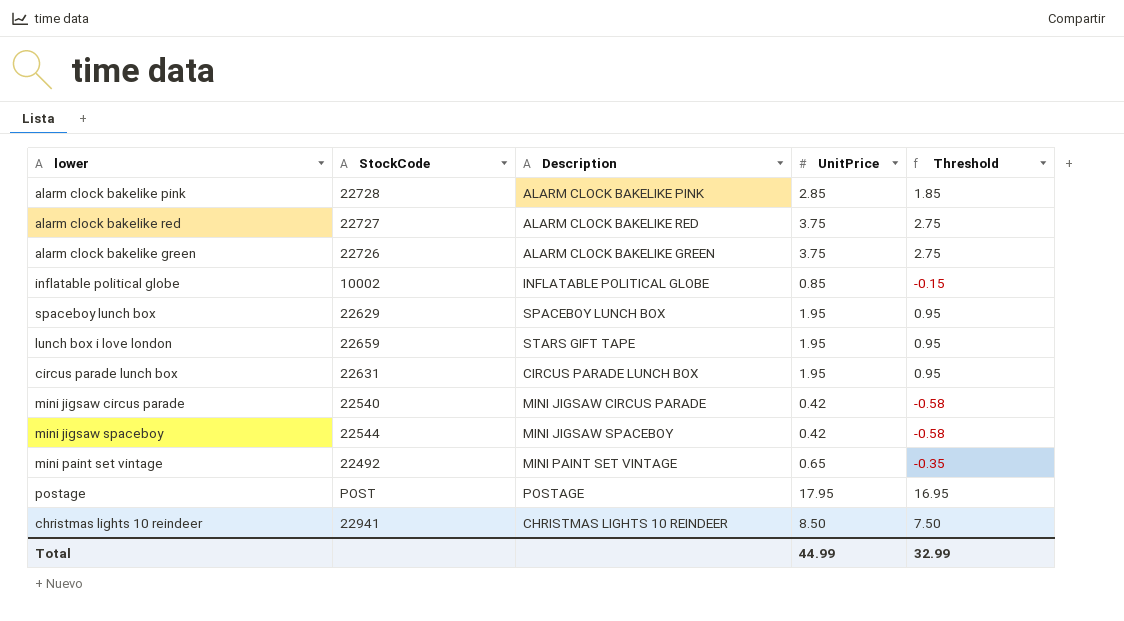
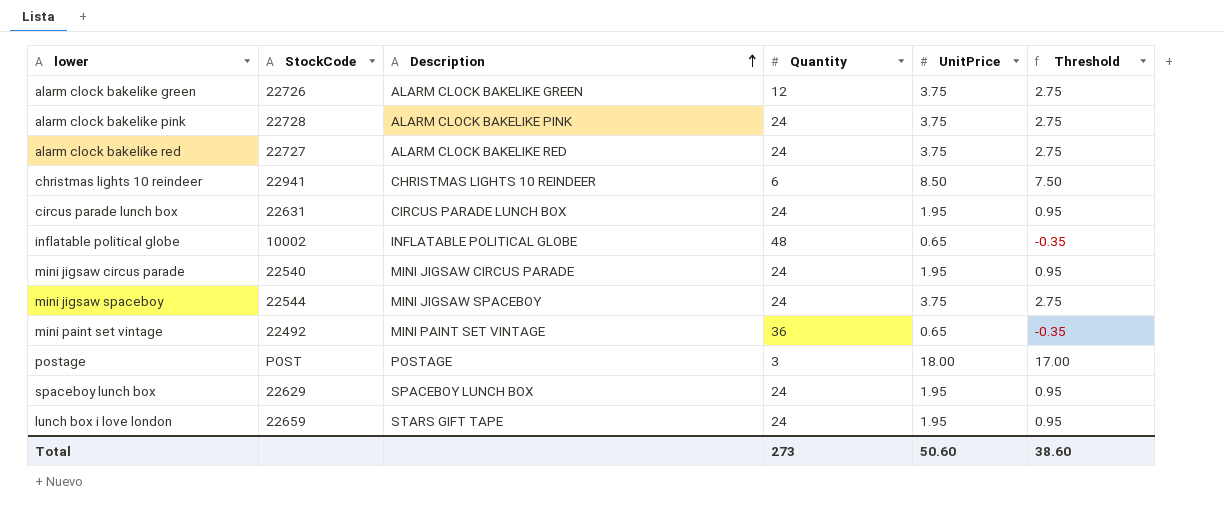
row order: none -> Description ascending
column Quantity | position: none -> 4
alarm clock bakelike pink | UnitPrice: 2.85 -> 3.75
alarm clock bakelike pink | Threshold: 1.85 -> 2.75
inflatable political globe | UnitPrice: 0.85 -> 0.65
inflatable political globe | Threshold: -0.15 -> -0.35
mini jigsaw circus parade | UnitPrice: 0.42 -> 1.95
mini jigsaw circus parade | Threshold: -0.58 -> 0.95
mini jigsaw spaceboy | UnitPrice: 0.42 -> 3.75
mini jigsaw spaceboy | Threshold: -0.58 -> 2.75
postage | UnitPrice: 17.95 -> 18.00
postage | Threshold: 16.95 -> 17.00
Total | UnitPrice: 44.99 -> 50.60
Total | Threshold: 32.99 -> 38.60

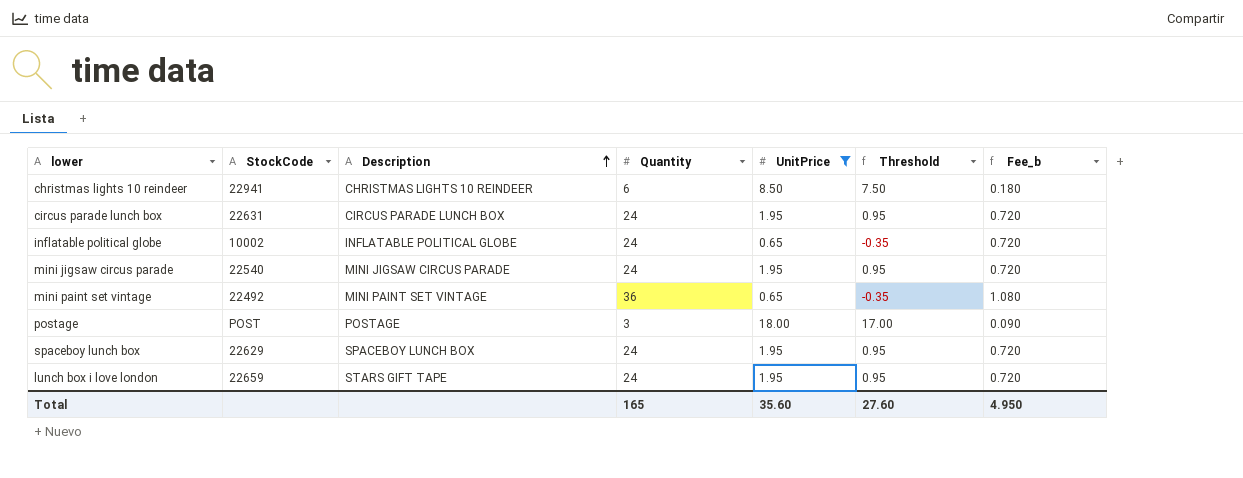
filter: none -> UnitPrice != 3.75
column Fee_b | formula: none -> [Quantity] * 0.03
inflatable political globe | Quantity: 48 -> 24
Total | Quantity: 273 -> 165
Total | UnitPrice: 50.60 -> 35.60
Total | Threshold: 38.60 -> 27.60

